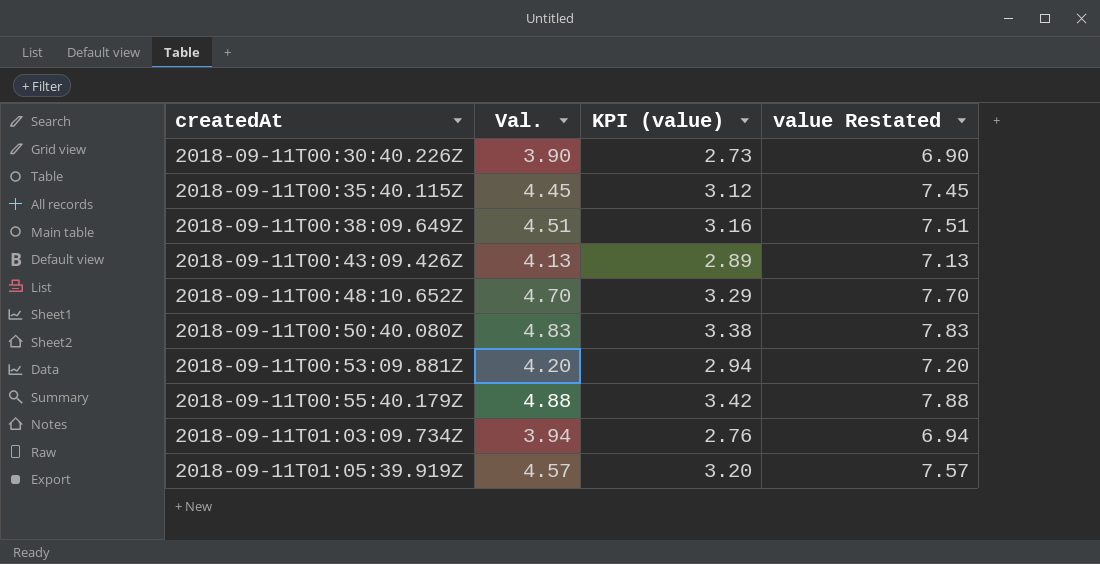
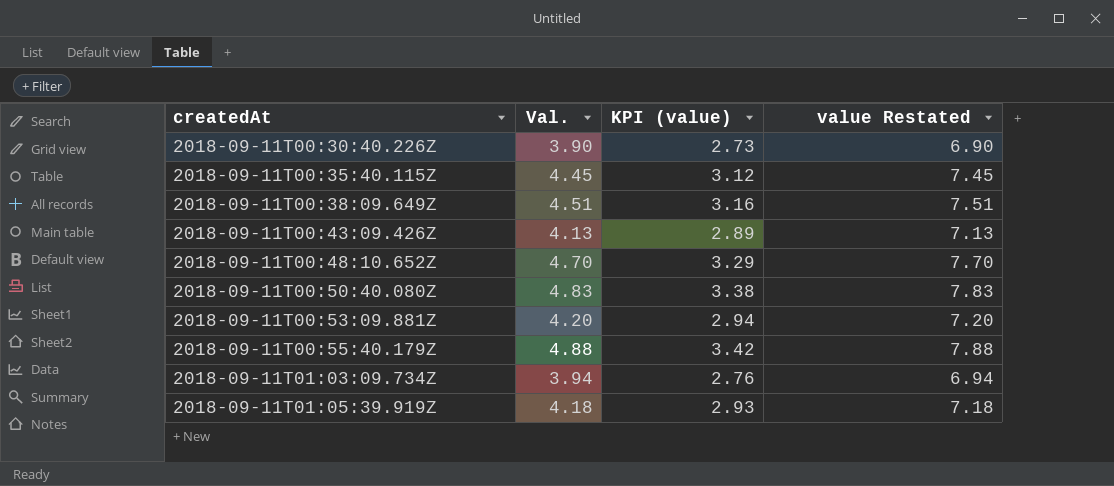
2018-09-11T01:05:39.919Z | Val.: 4.57 -> 4.18
2018-09-11T01:05:39.919Z | KPI (value): 3.20 -> 2.93
2018-09-11T01:05:39.919Z | value Restated: 7.57 -> 7.18

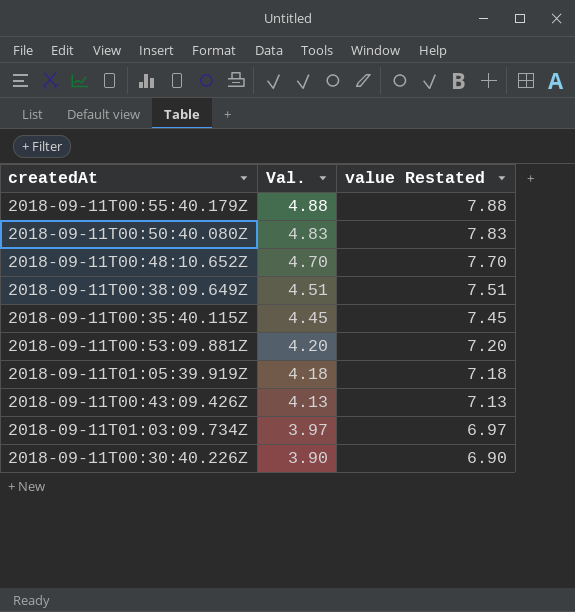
row order: createdAt ascending -> Val. descending
column KPI (value) | formula: [Val.] * 0.7 -> none
2018-09-11T01:03:09.734Z | Val.: 3.94 -> 3.97
2018-09-11T01:03:09.734Z | value Restated: 6.94 -> 6.97

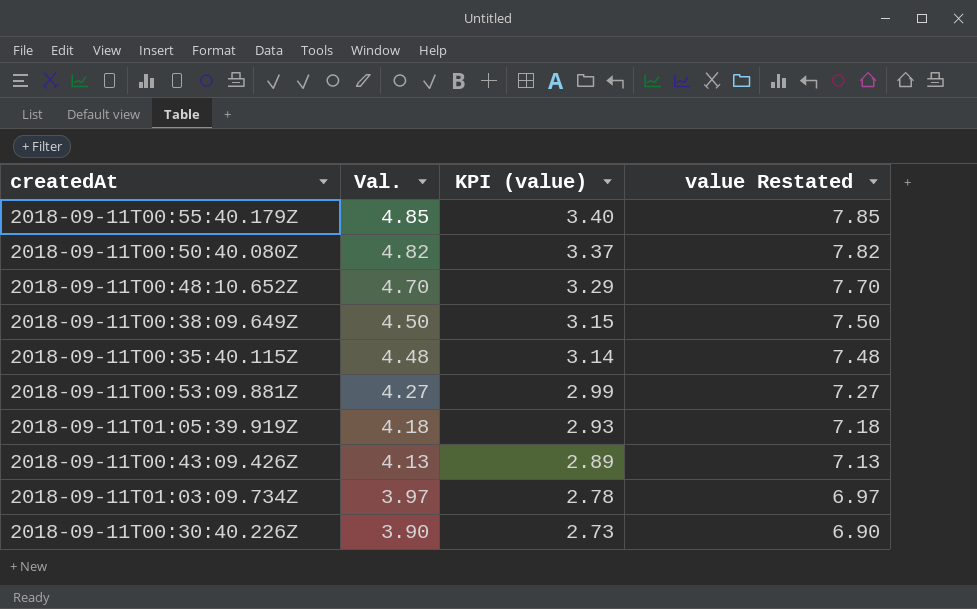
column KPI (value) | formula: none -> [Val.] * 0.7
2018-09-11T00:55:40.179Z | Val.: 4.88 -> 4.85
2018-09-11T00:55:40.179Z | value Restated: 7.88 -> 7.85
2018-09-11T00:50:40.080Z | Val.: 4.83 -> 4.82
2018-09-11T00:50:40.080Z | value Restated: 7.83 -> 7.82
2018-09-11T00:38:09.649Z | Val.: 4.51 -> 4.50
2018-09-11T00:38:09.649Z | value Restated: 7.51 -> 7.50
2018-09-11T00:35:40.115Z | Val.: 4.45 -> 4.48
2018-09-11T00:35:40.115Z | value Restated: 7.45 -> 7.48
2018-09-11T00:53:09.881Z | Val.: 4.20 -> 4.27
2018-09-11T00:53:09.881Z | value Restated: 7.20 -> 7.27

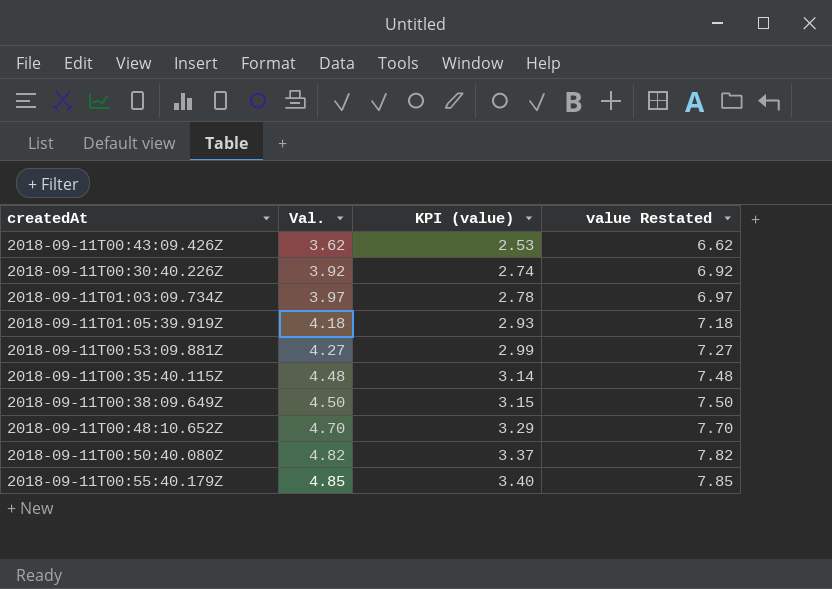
row order: Val. descending -> Val. ascending
2018-09-11T00:43:09.426Z | Val.: 4.13 -> 3.62
2018-09-11T00:43:09.426Z | KPI (value): 2.89 -> 2.53
2018-09-11T00:43:09.426Z | value Restated: 7.13 -> 6.62
2018-09-11T00:30:40.226Z | Val.: 3.90 -> 3.92
2018-09-11T00:30:40.226Z | KPI (value): 2.73 -> 2.74
2018-09-11T00:30:40.226Z | value Restated: 6.90 -> 6.92

